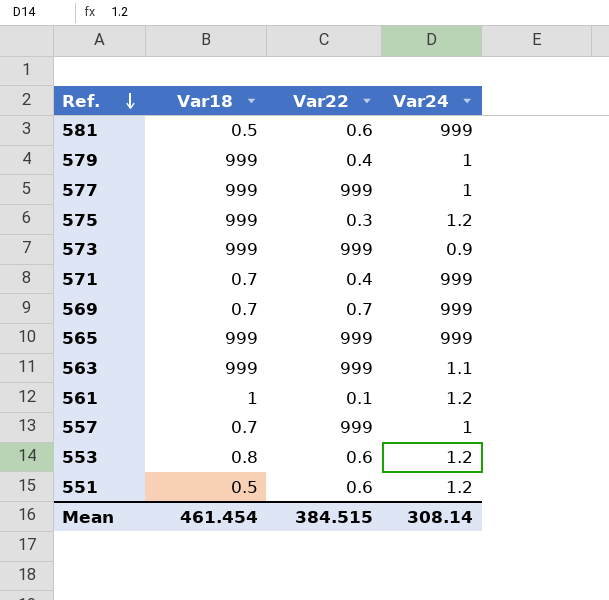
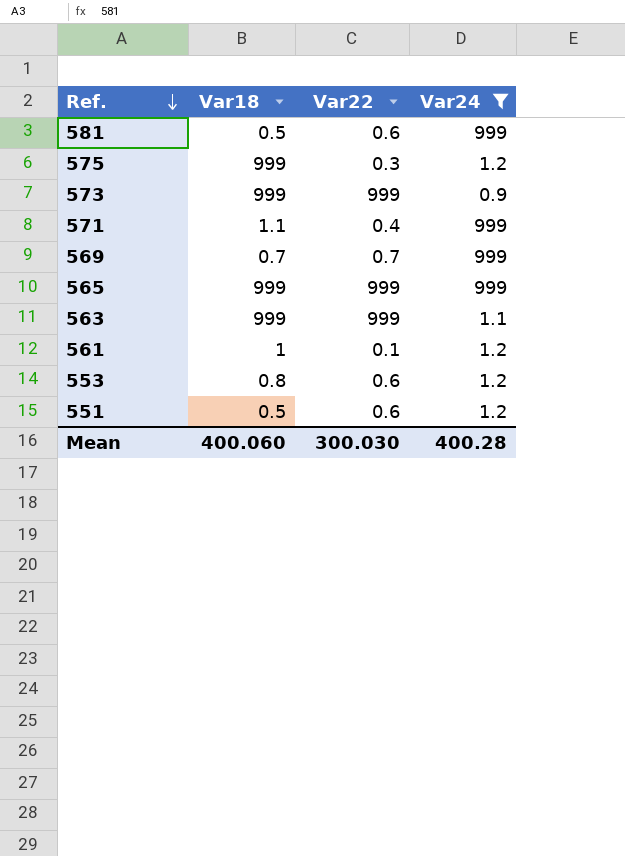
filter: none -> Var24 != 1
571 | Var18: 0.7 -> 1.1
Mean | Var18: 461.454 -> 400.060
Mean | Var22: 384.515 -> 300.030
Mean | Var24: 308.14 -> 400.28

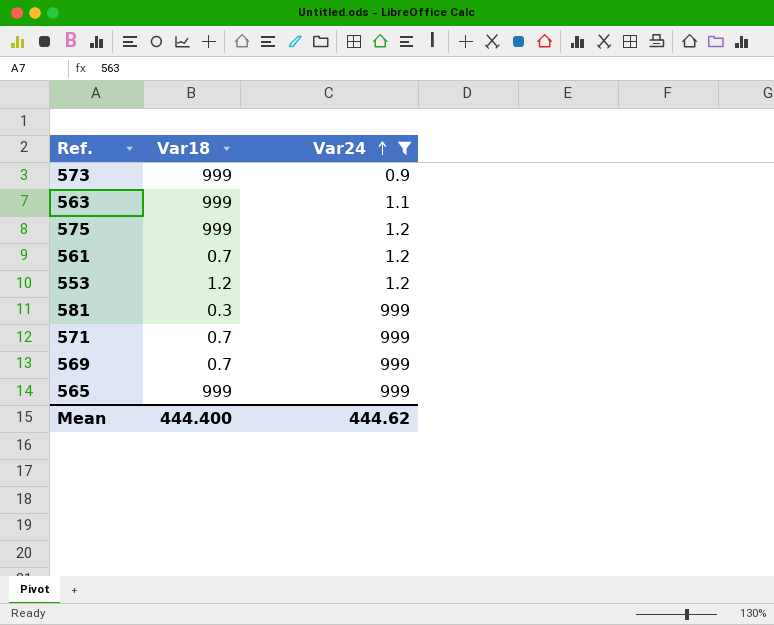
row order: Ref. descending -> Var24 ascending
column Var22 | position: 3 -> none
row 551: 0.5 | 0.6 | 1.2 -> none
561 | Var18: 1 -> 0.7
553 | Var18: 0.8 -> 1.2
581 | Var18: 0.5 -> 0.3
571 | Var18: 1.1 -> 0.7
Mean | Var18: 400.060 -> 444.400
Mean | Var24: 400.28 -> 444.62

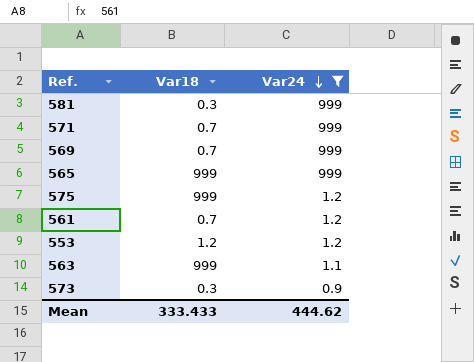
row order: Var24 ascending -> Var24 descending
573 | Var18: 999 -> 0.3
Mean | Var18: 444.400 -> 333.433

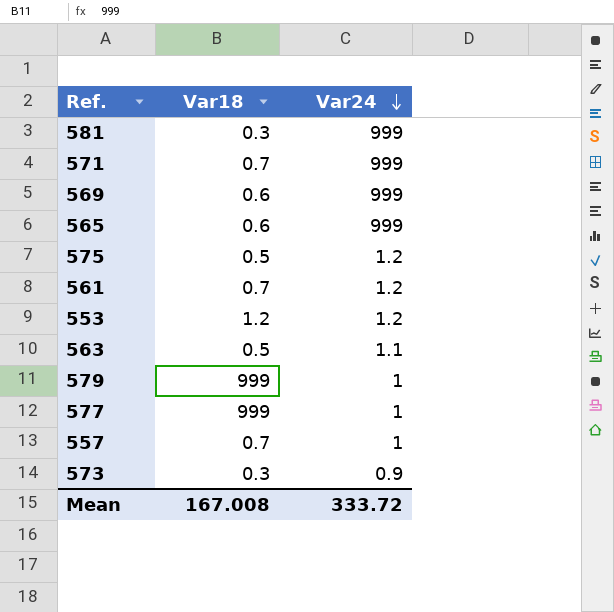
filter: Var24 != 1 -> none
569 | Var18: 0.7 -> 0.6
565 | Var18: 999 -> 0.6
575 | Var18: 999 -> 0.5
563 | Var18: 999 -> 0.5
Mean | Var18: 333.433 -> 167.008
Mean | Var24: 444.62 -> 333.72

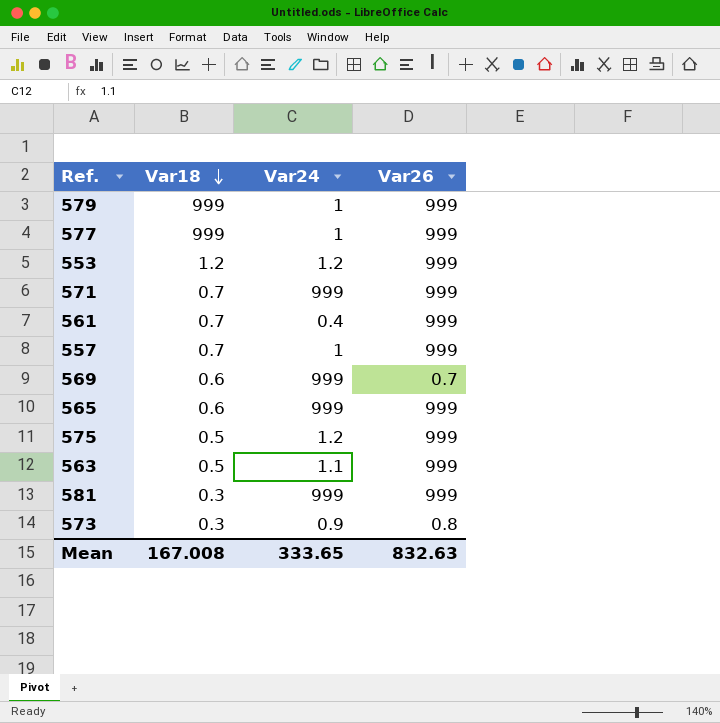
row order: Var24 descending -> Var18 descending
column Var26 | position: none -> 4
561 | Var24: 1.2 -> 0.4
Mean | Var24: 333.72 -> 333.65

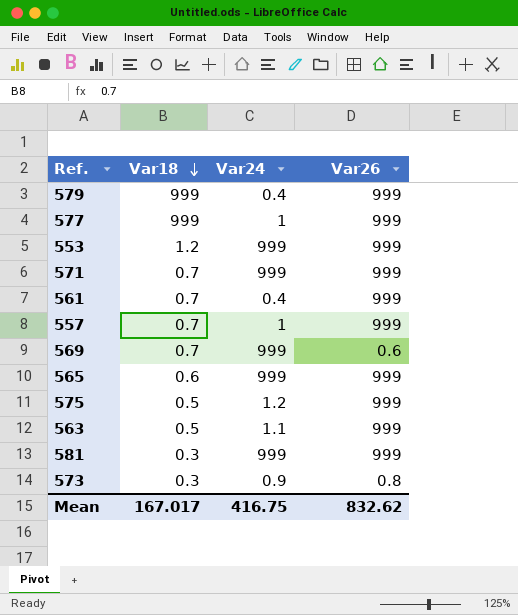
579 | Var24: 1 -> 0.4
553 | Var24: 1.2 -> 999
569 | Var18: 0.6 -> 0.7
569 | Var26: 0.7 -> 0.6
Mean | Var18: 167.008 -> 167.017
Mean | Var24: 333.65 -> 416.75
Mean | Var26: 832.63 -> 832.62

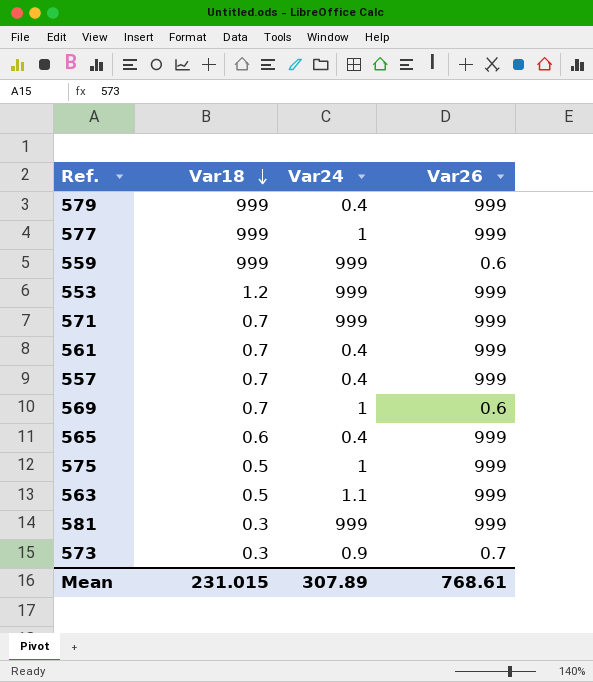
row 559: none -> 999 | 999 | 0.6
557 | Var24: 1 -> 0.4
569 | Var24: 999 -> 1
565 | Var24: 999 -> 0.4
575 | Var24: 1.2 -> 1
573 | Var26: 0.8 -> 0.7
Mean | Var18: 167.017 -> 231.015
Mean | Var24: 416.75 -> 307.89
Mean | Var26: 832.62 -> 768.61

